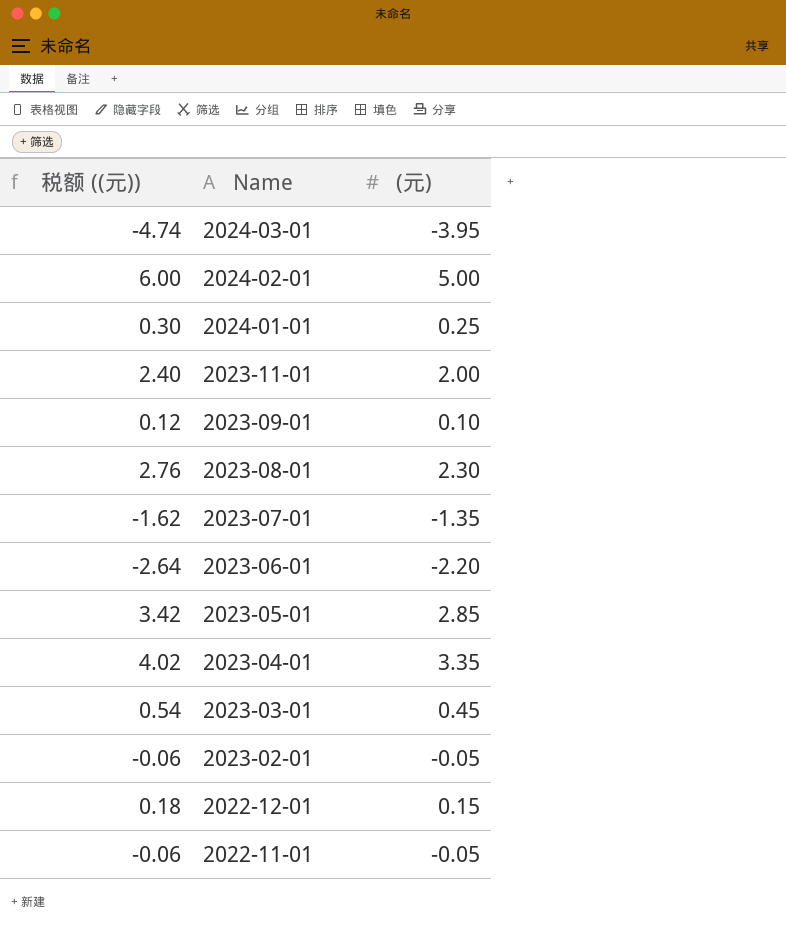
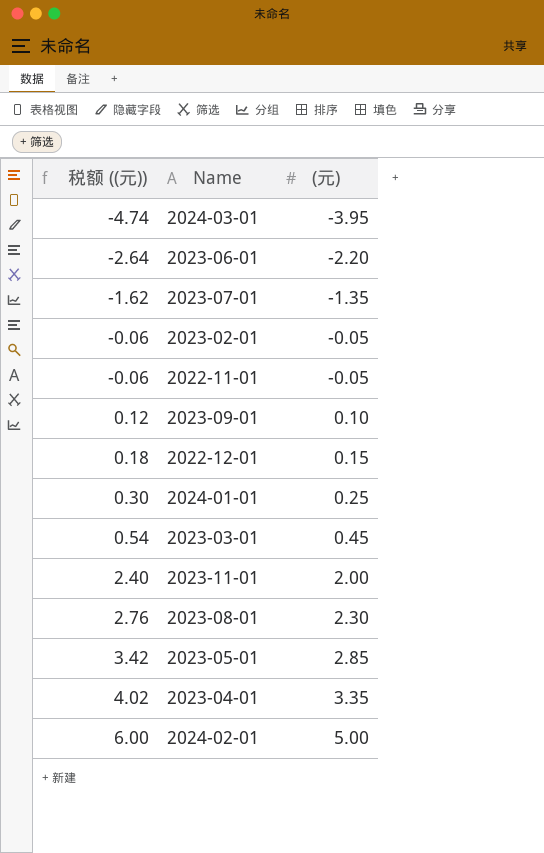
row order: Name descending -> 税额 ((元)) ascending

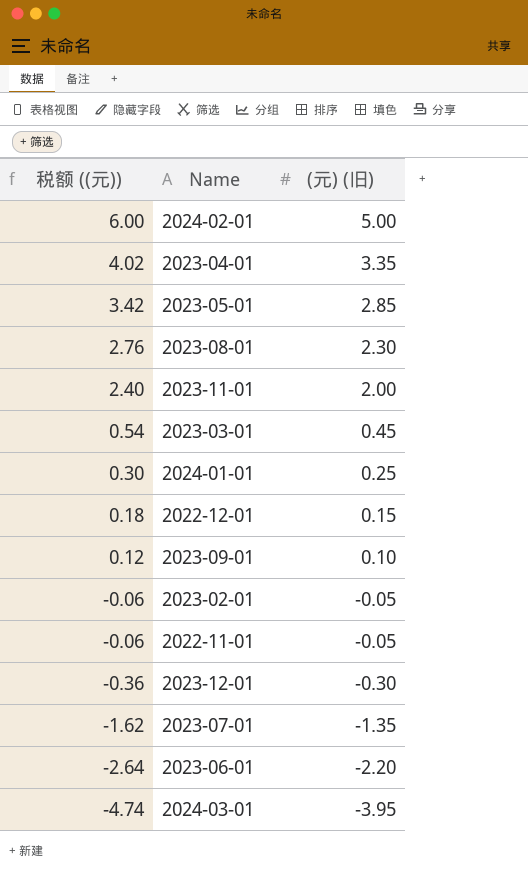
row order: 税额 ((元)) ascending -> 税额 ((元)) descending
column name: (元) -> (元) (旧)
row 2023-12-01: none -> -0.36 | -0.30

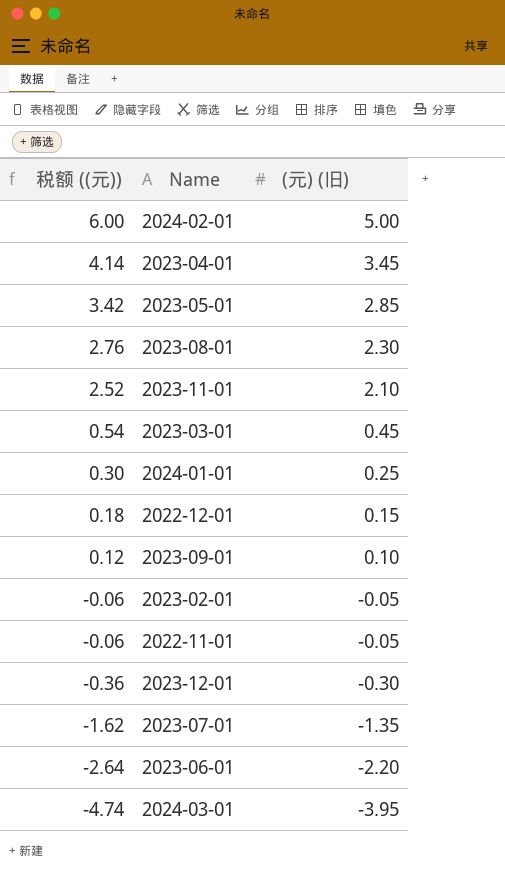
2023-04-01 | 税额 ((元)): 4.02 -> 4.14
2023-04-01 | (元) (旧): 3.35 -> 3.45
2023-11-01 | 税额 ((元)): 2.40 -> 2.52
2023-11-01 | (元) (旧): 2.00 -> 2.10

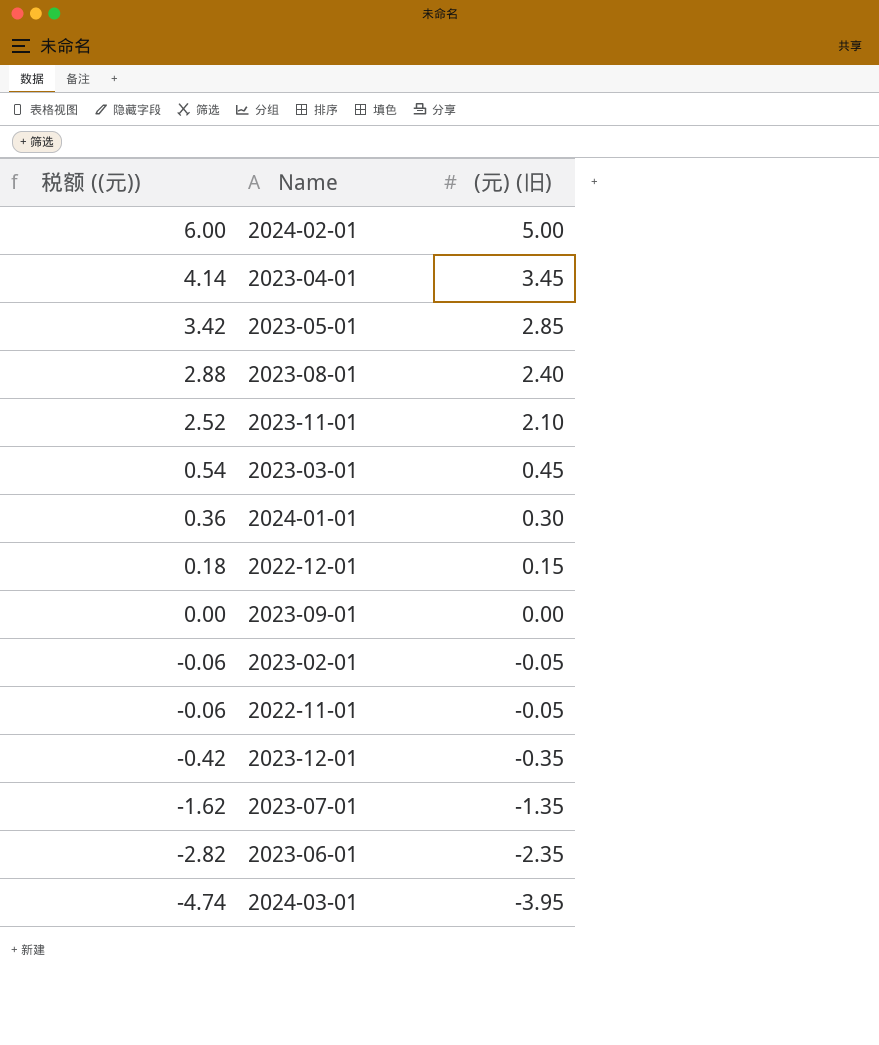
2023-08-01 | 税额 ((元)): 2.76 -> 2.88
2023-08-01 | (元) (旧): 2.30 -> 2.40
2024-01-01 | 税额 ((元)): 0.30 -> 0.36
2024-01-01 | (元) (旧): 0.25 -> 0.30
2023-09-01 | 税额 ((元)): 0.12 -> 0.00
2023-09-01 | (元) (旧): 0.10 -> 0.00
2023-12-01 | 税额 ((元)): -0.36 -> -0.42
2023-12-01 | (元) (旧): -0.30 -> -0.35
2023-06-01 | 税额 ((元)): -2.64 -> -2.82
2023-06-01 | (元) (旧): -2.20 -> -2.35

